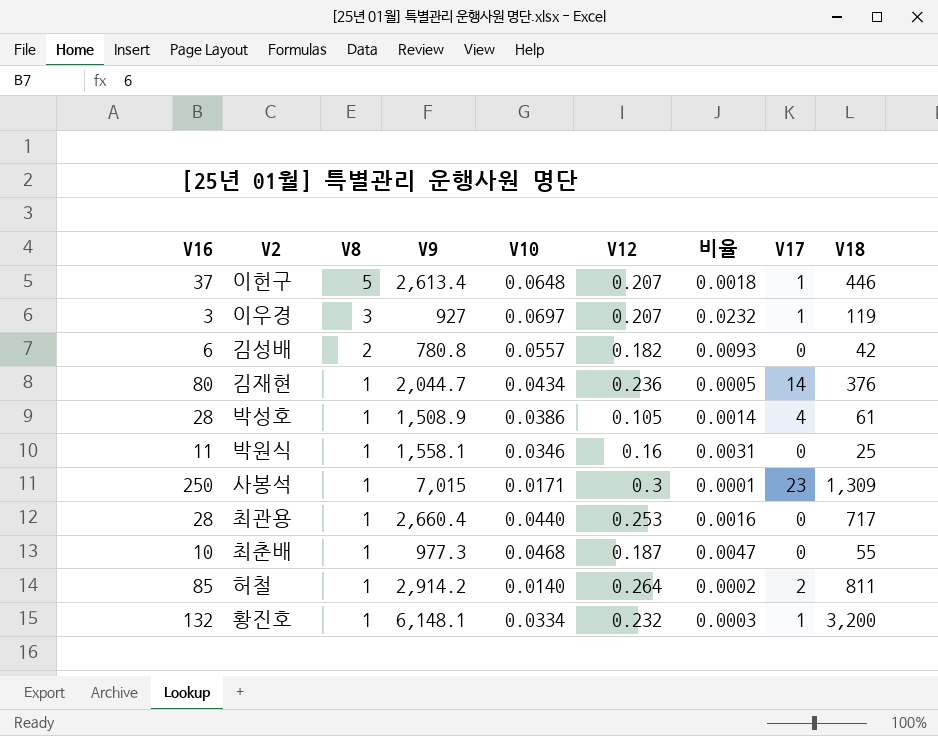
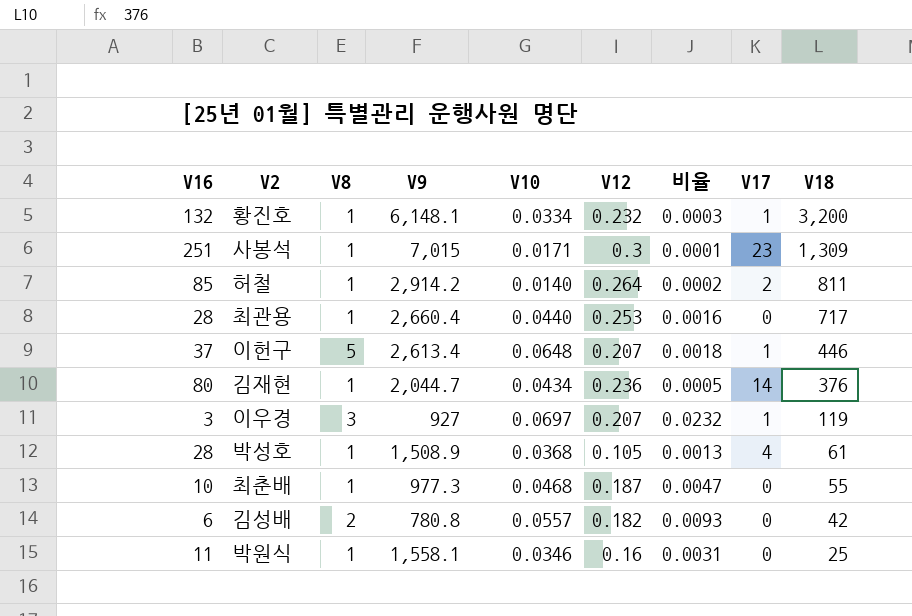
row order: V8 descending -> V18 descending
사봉석 | V16: 250 -> 251
박성호 | V10: 0.0386 -> 0.0368
박성호 | 비율: 0.0014 -> 0.0013

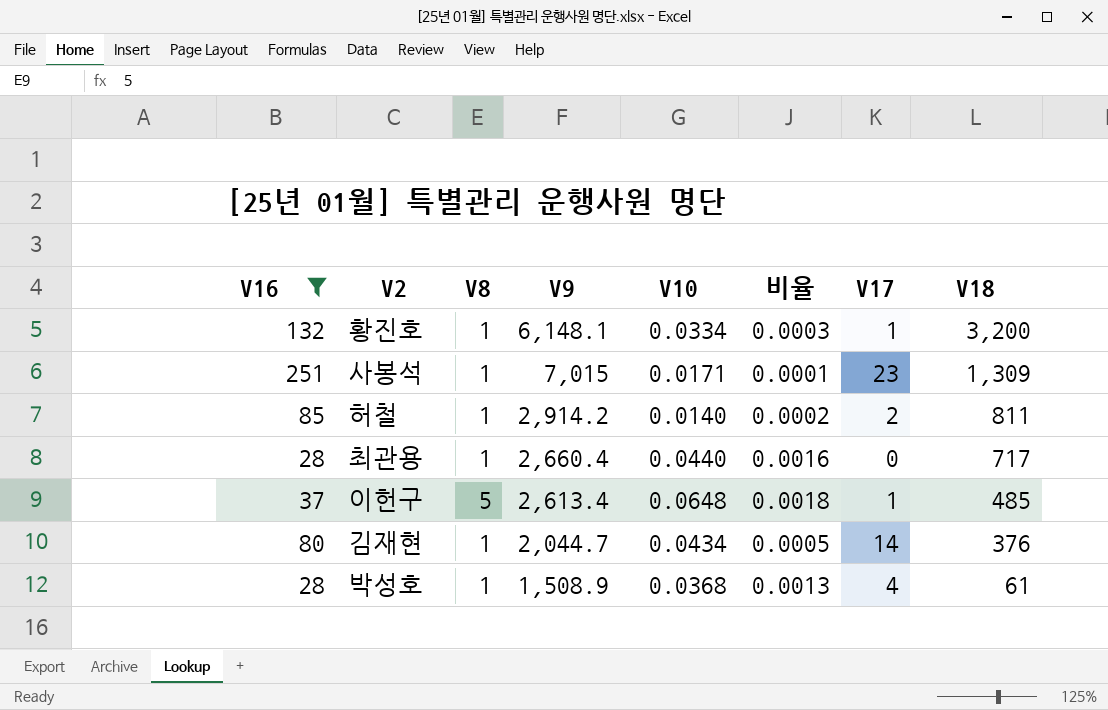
filter: none -> V16 >= 28
column V12 | position: 6 -> none
이헌구 | V18: 446 -> 485

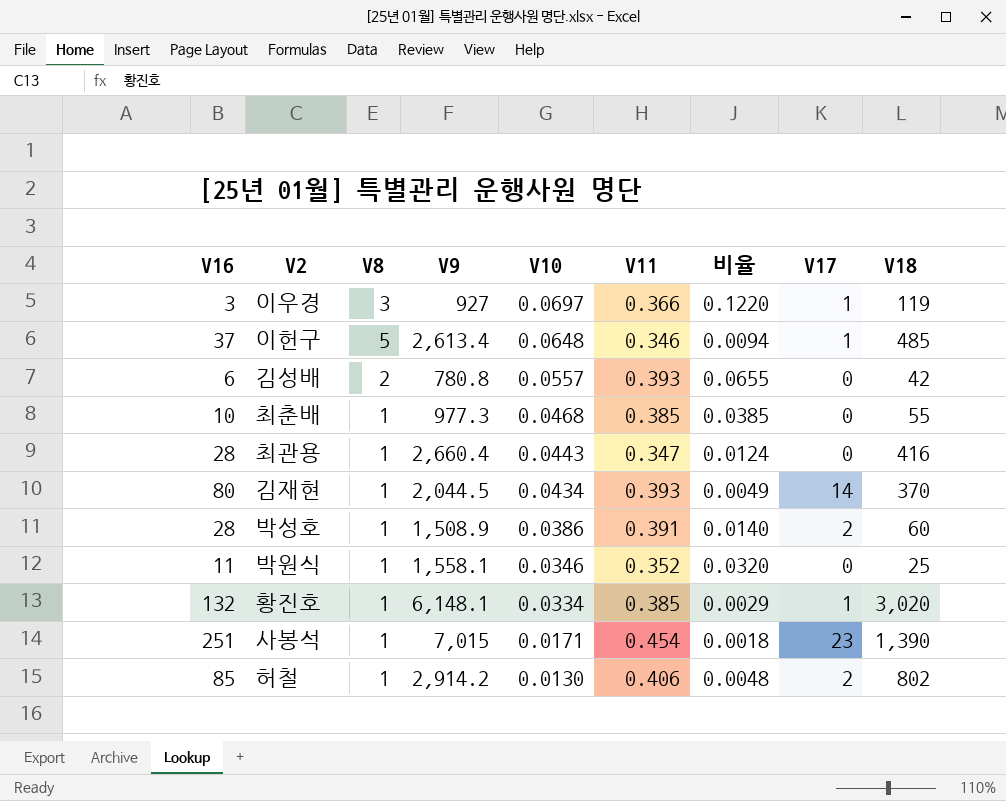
filter: V16 >= 28 -> none
row order: V18 descending -> V10 descending
column V11 | position: none -> 6
column 비율 | formula: [V10] / [V16] -> [V11] / [V16]
최관용 | V10: 0.0440 -> 0.0443
최관용 | V18: 717 -> 416
김재현 | V9: 2,044.7 -> 2,044.5
김재현 | V18: 376 -> 370
박성호 | V10: 0.0368 -> 0.0386
박성호 | V17: 4 -> 2
박성호 | V18: 61 -> 60
황진호 | V18: 3,200 -> 3,020
사봉석 | V18: 1,309 -> 1,390
허철 | V10: 0.0140 -> 0.0130
허철 | V18: 811 -> 802

